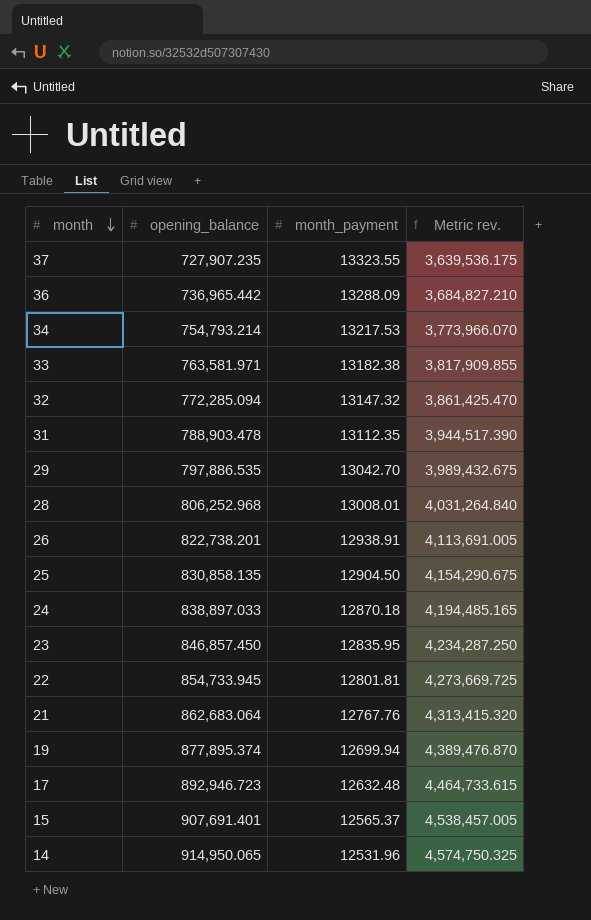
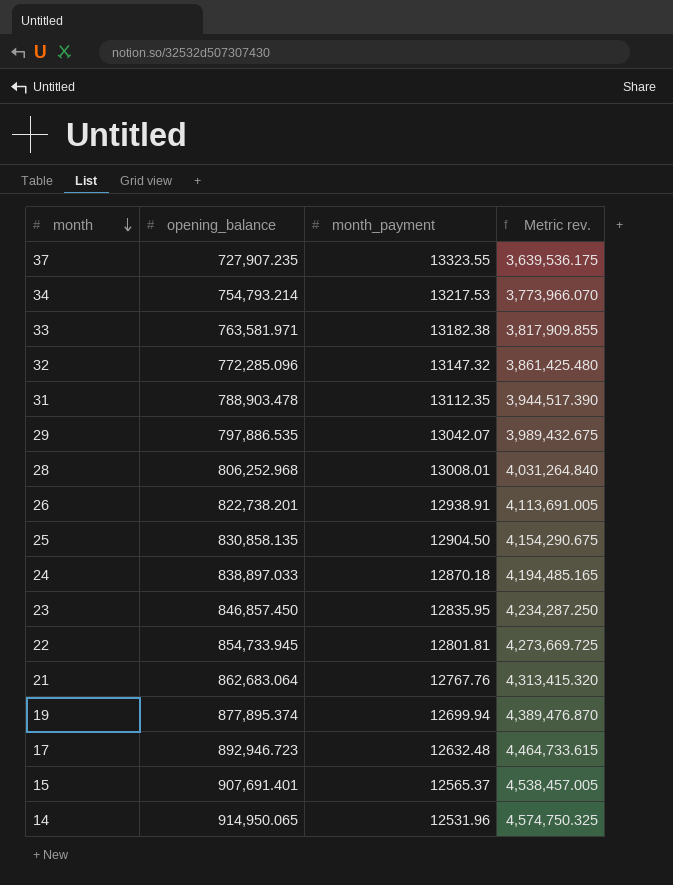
row 36: 736,965.442 | 13288.09 | 3,684,827.210 -> none
32 | opening_balance: 772,285.094 -> 772,285.096
32 | Metric rev.: 3,861,425.470 -> 3,861,425.480
29 | month_payment: 13042.70 -> 13042.07

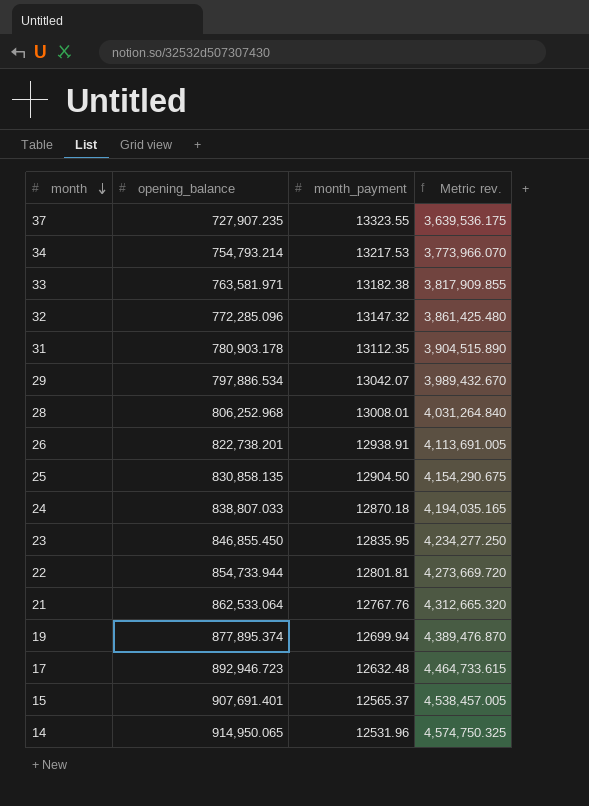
31 | opening_balance: 788,903.478 -> 780,903.178
31 | Metric rev.: 3,944,517.390 -> 3,904,515.890
29 | opening_balance: 797,886.535 -> 797,886.534
29 | Metric rev.: 3,989,432.675 -> 3,989,432.670
24 | opening_balance: 838,897.033 -> 838,807.033
24 | Metric rev.: 4,194,485.165 -> 4,194,035.165
23 | opening_balance: 846,857.450 -> 846,855.450
23 | Metric rev.: 4,234,287.250 -> 4,234,277.250
22 | opening_balance: 854,733.945 -> 854,733.944
22 | Metric rev.: 4,273,669.725 -> 4,273,669.720
21 | opening_balance: 862,683.064 -> 862,533.064
21 | Metric rev.: 4,313,415.320 -> 4,312,665.320

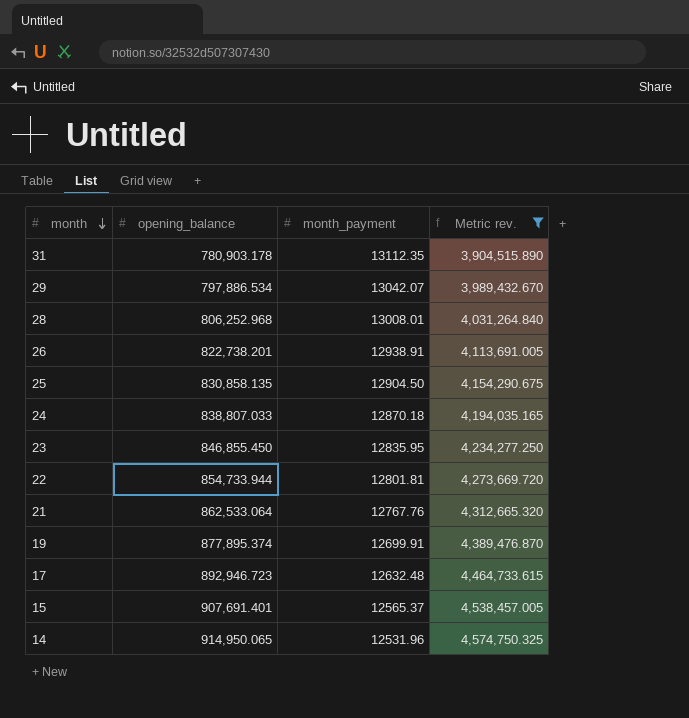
filter: none -> Metric rev. >= 3,904,515.890
19 | month_payment: 12699.94 -> 12699.91

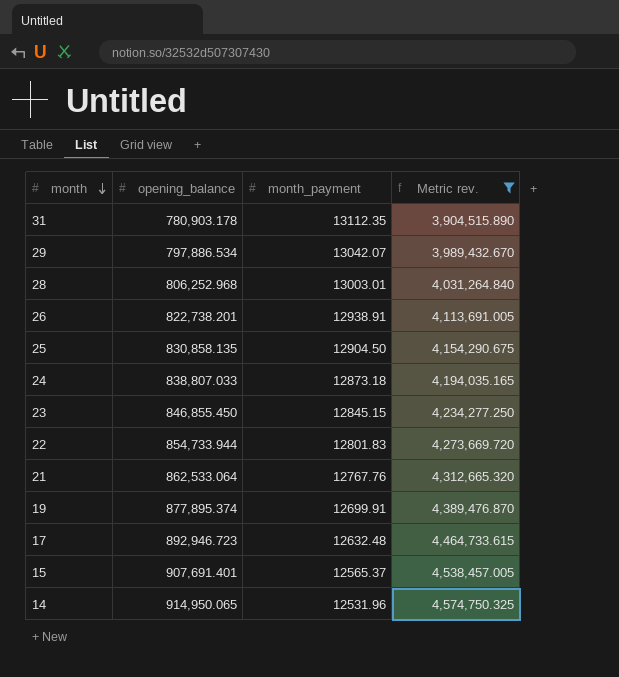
28 | month_payment: 13008.01 -> 13003.01
24 | month_payment: 12870.18 -> 12873.18
23 | month_payment: 12835.95 -> 12845.15
22 | month_payment: 12801.81 -> 12801.83

